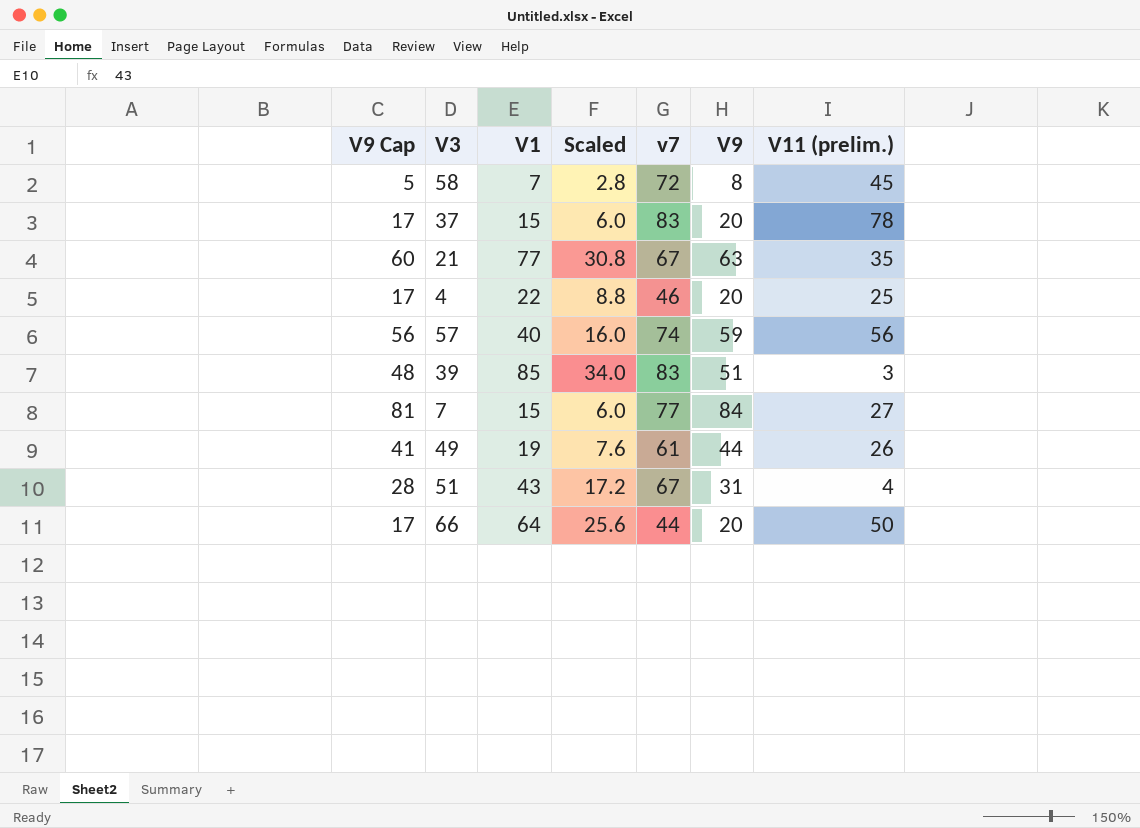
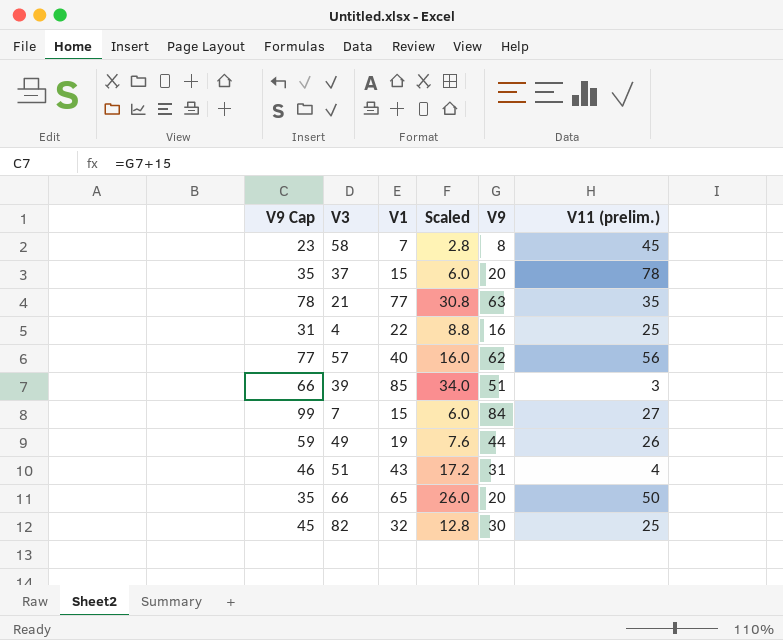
column v7 | position: 5 -> none
column V9 Cap | formula: [V9] - 3 -> [V9] + 15
4 | V9: 20 -> 16
57 | V9: 59 -> 62
66 | V1: 64 -> 65
66 | Scaled: 25.6 -> 26.0
row 82: none -> 45 | 32 | 12.8 | 30 | 25

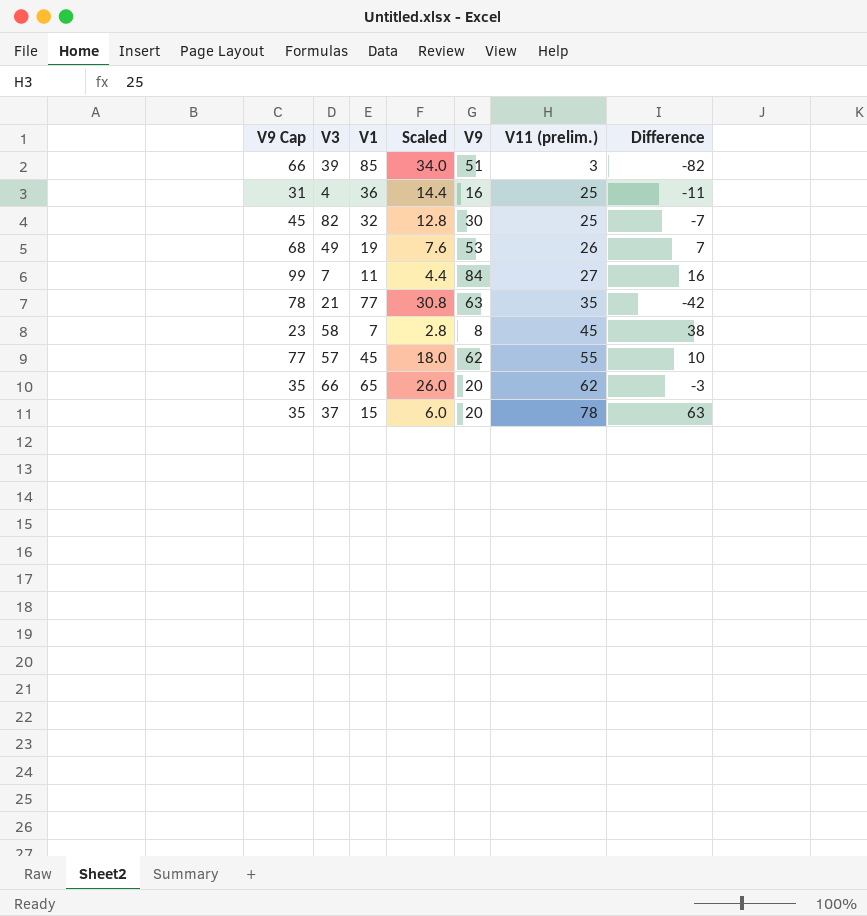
row order: none -> V11 (prelim.) ascending
column Difference | formula: none -> [V11 (prelim.)] - [V1]
row 51: 46 | 43 | 17.2 | 31 | 4 -> none
4 | V1: 22 -> 36
4 | Scaled: 8.8 -> 14.4
49 | V9 Cap: 59 -> 68
49 | V9: 44 -> 53
7 | V1: 15 -> 11
7 | Scaled: 6.0 -> 4.4
57 | V1: 40 -> 45
57 | Scaled: 16.0 -> 18.0
57 | V11 (prelim.): 56 -> 55
66 | V11 (prelim.): 50 -> 62

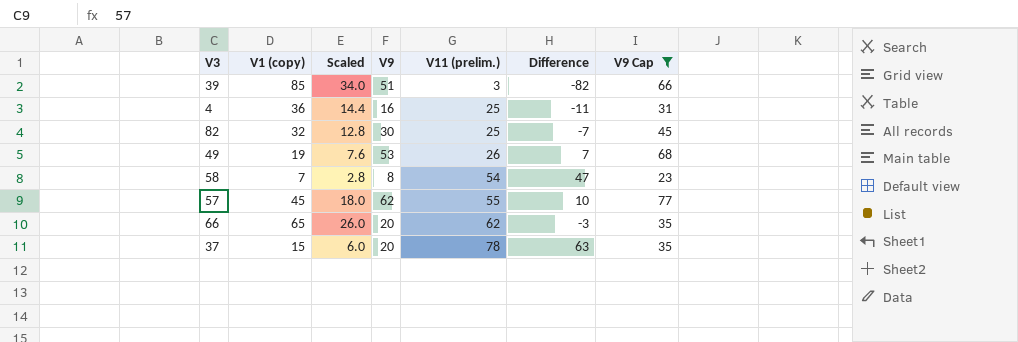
filter: none -> V9 Cap <= 77
column name: V1 -> V1 (copy)
column V9 Cap | position: 1 -> 7
58 | V11 (prelim.): 45 -> 54
58 | Difference: 38 -> 47

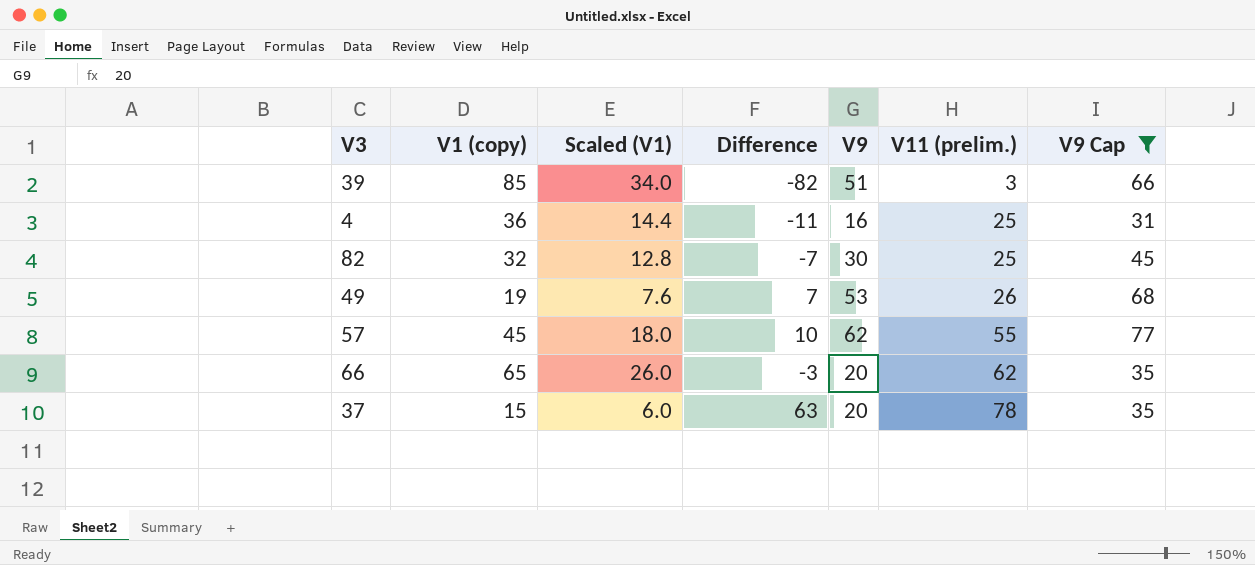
column name: Scaled -> Scaled (V1)
column Difference | position: 6 -> 4
row 58: 7 | 2.8 | 8 | 54 | 47 | 23 -> none

